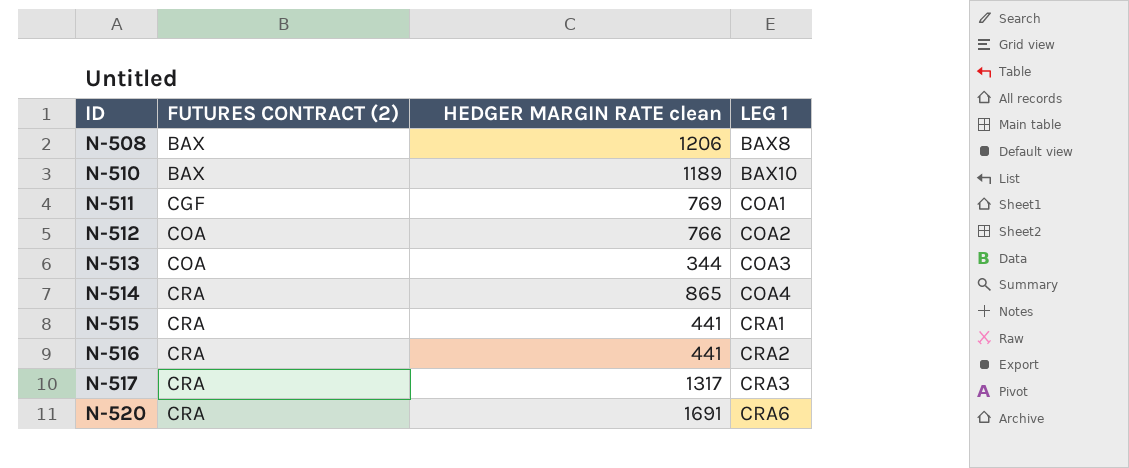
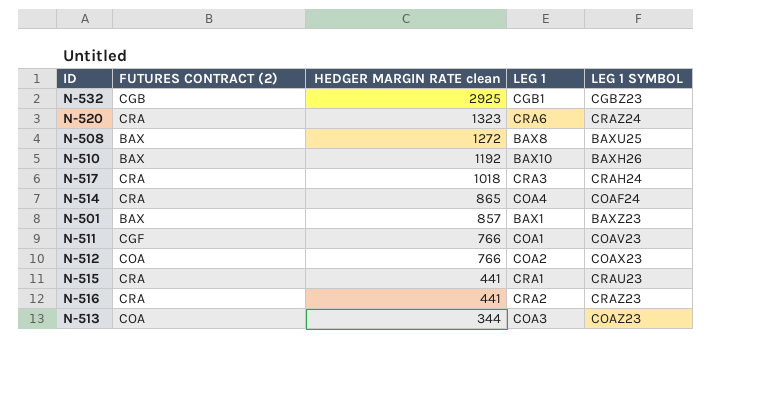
row order: ID ascending -> HEDGER MARGIN RATE clean descending
column LEG 1 SYMBOL | position: none -> 5
row N-532: none -> CGB | 2925 | CGB1 | CGBZ23
N-520 | HEDGER MARGIN RATE clean: 1691 -> 1323
N-508 | HEDGER MARGIN RATE clean: 1206 -> 1272
N-510 | HEDGER MARGIN RATE clean: 1189 -> 1192
N-517 | HEDGER MARGIN RATE clean: 1317 -> 1018
row N-501: none -> BAX | 857 | BAX1 | BAXZ23
N-511 | HEDGER MARGIN RATE clean: 769 -> 766

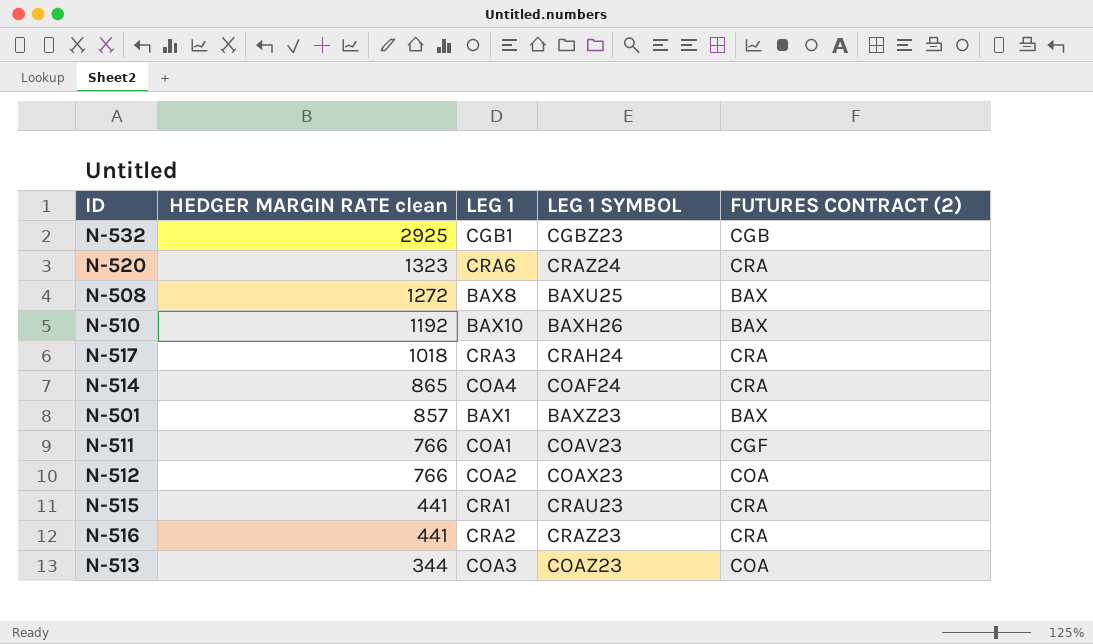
column FUTURES CONTRACT (2) | position: 2 -> 5

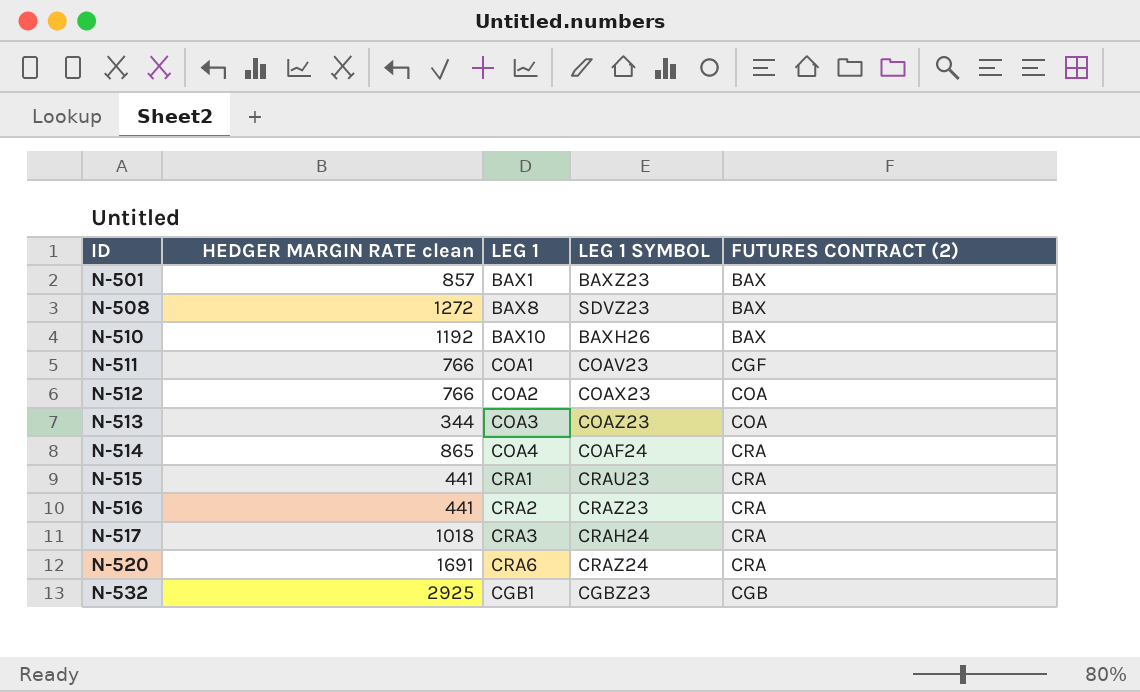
row order: HEDGER MARGIN RATE clean descending -> ID ascending
N-508 | LEG 1 SYMBOL: BAXU25 -> SDVZ23
N-520 | HEDGER MARGIN RATE clean: 1323 -> 1691

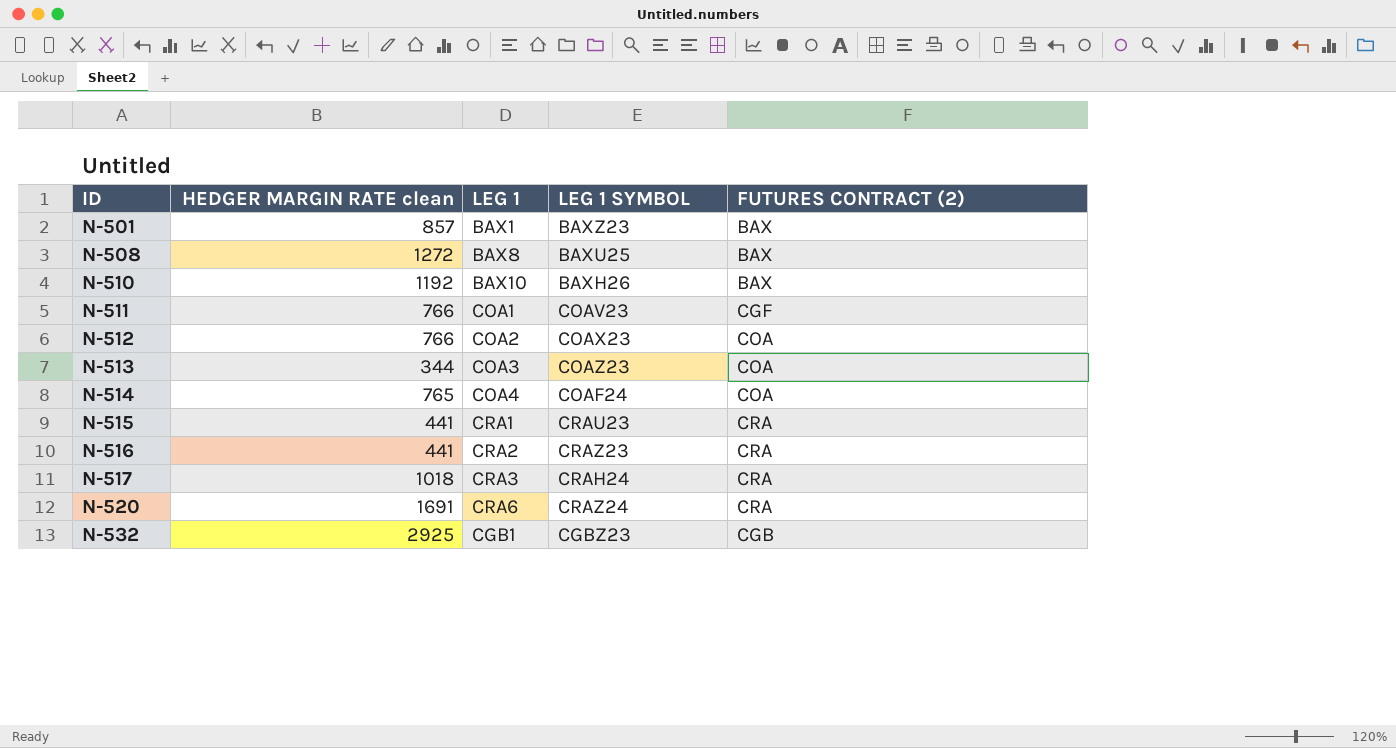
N-508 | LEG 1 SYMBOL: SDVZ23 -> BAXU25
N-514 | HEDGER MARGIN RATE clean: 865 -> 765
N-514 | FUTURES CONTRACT (2): CRA -> COA

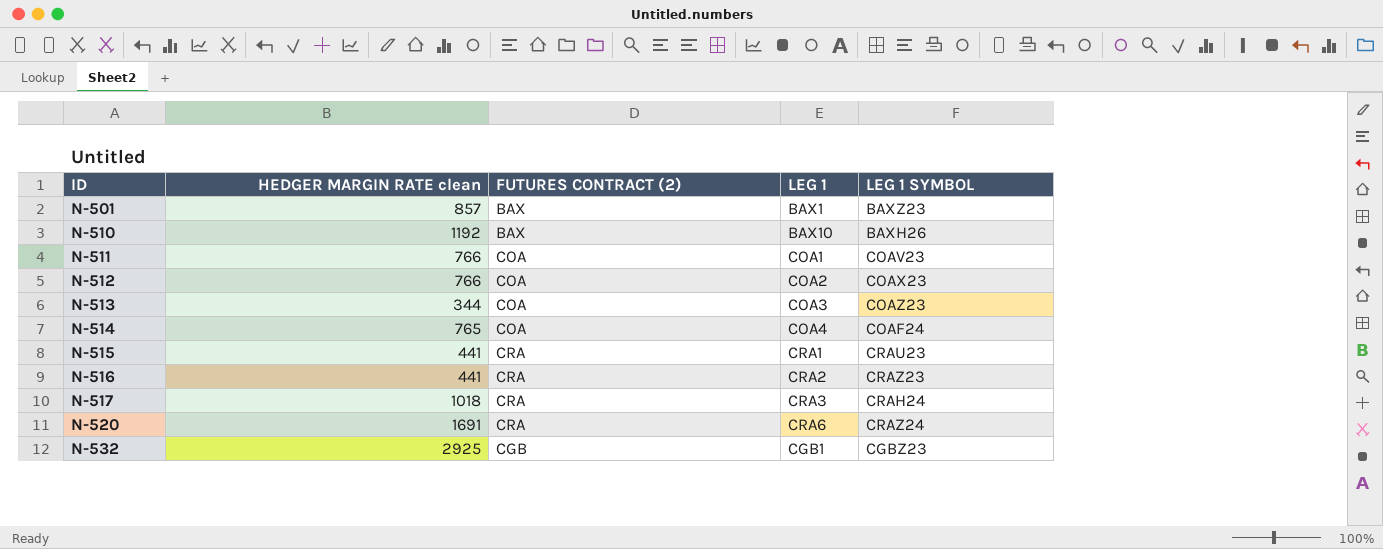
column FUTURES CONTRACT (2) | position: 5 -> 3
row N-508: 1272 | BAX8 | BAXU25 | BAX -> none
N-511 | FUTURES CONTRACT (2): CGF -> COA

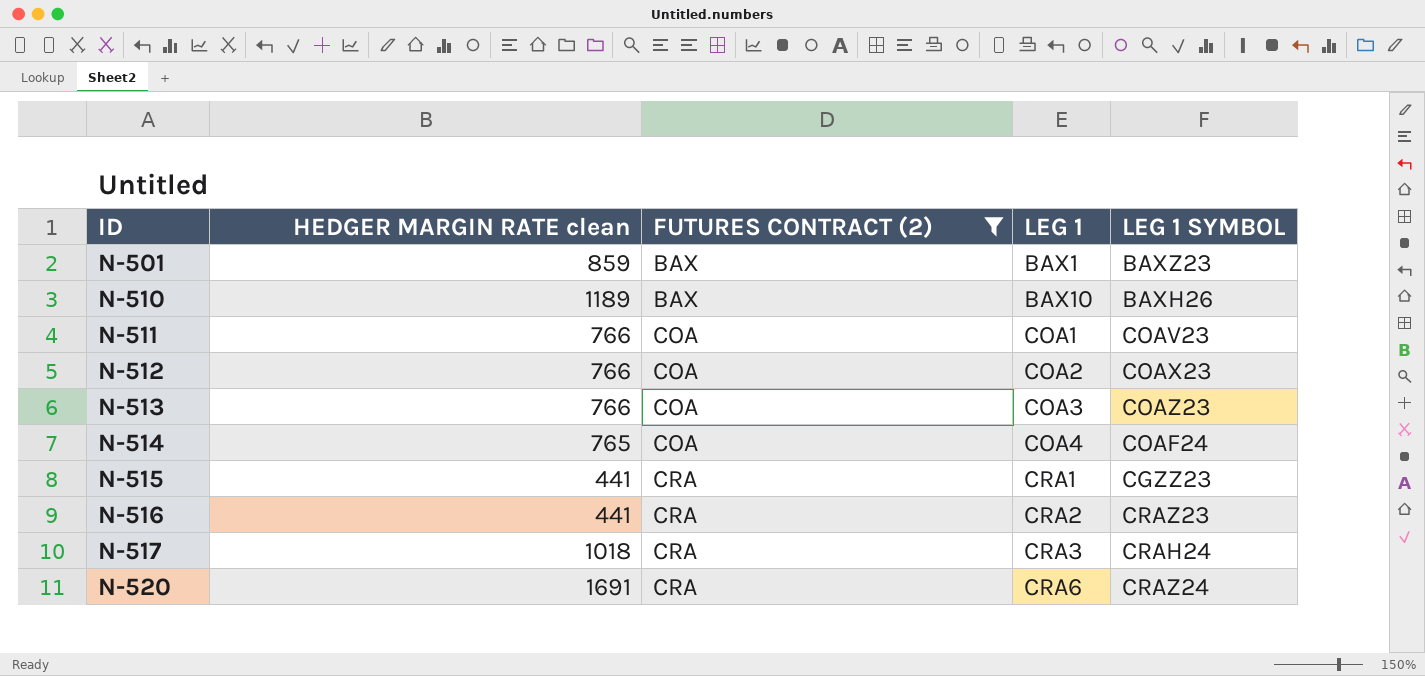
filter: none -> FUTURES CONTRACT (2) != CGB
N-501 | HEDGER MARGIN RATE clean: 857 -> 859
N-510 | HEDGER MARGIN RATE clean: 1192 -> 1189
N-513 | HEDGER MARGIN RATE clean: 344 -> 766
N-515 | LEG 1 SYMBOL: CRAU23 -> CGZZ23

